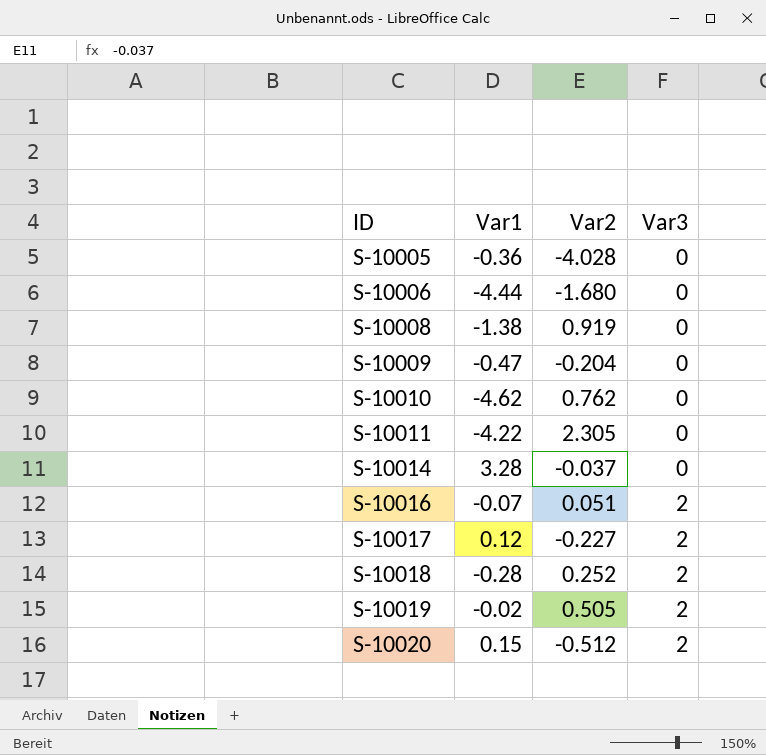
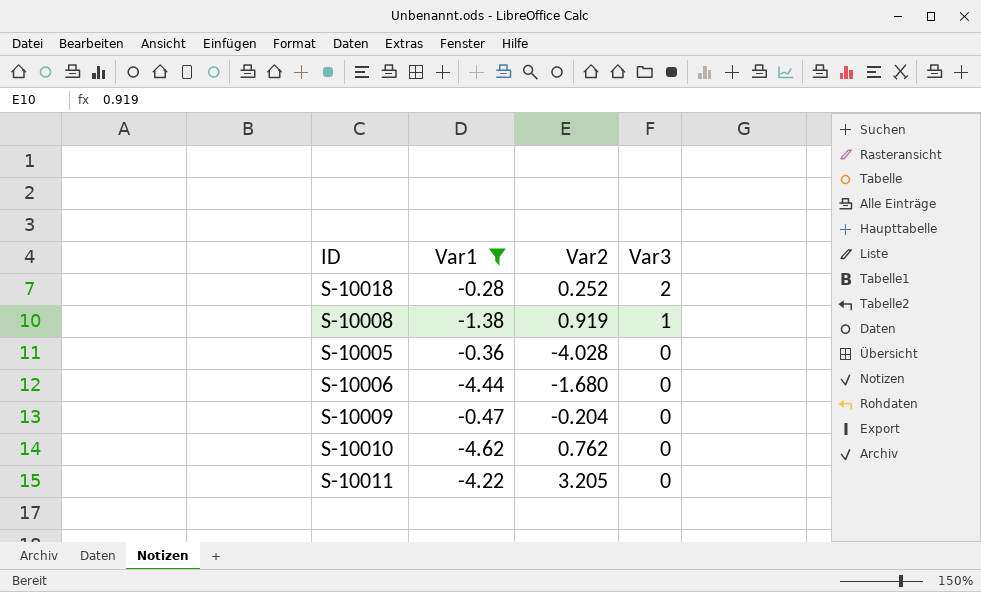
filter: none -> Var1 <= -0.28
row order: ID ascending -> Var3 descending
S-10008 | Var3: 0 -> 1
S-10011 | Var2: 2.305 -> 3.205

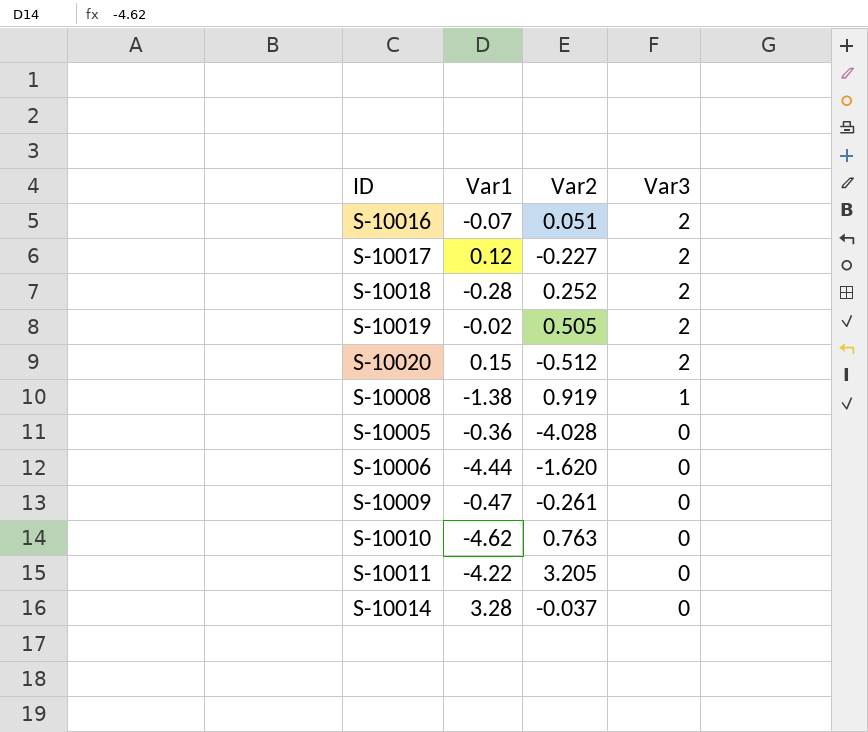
filter: Var1 <= -0.28 -> none
S-10006 | Var2: -1.680 -> -1.620
S-10009 | Var2: -0.204 -> -0.261
S-10010 | Var2: 0.762 -> 0.763

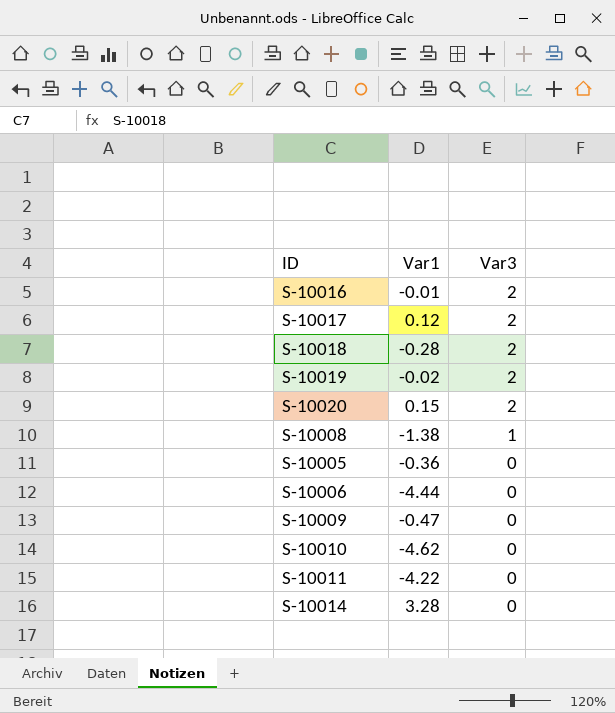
column Var2 | position: 3 -> none
S-10016 | Var1: -0.07 -> -0.01

